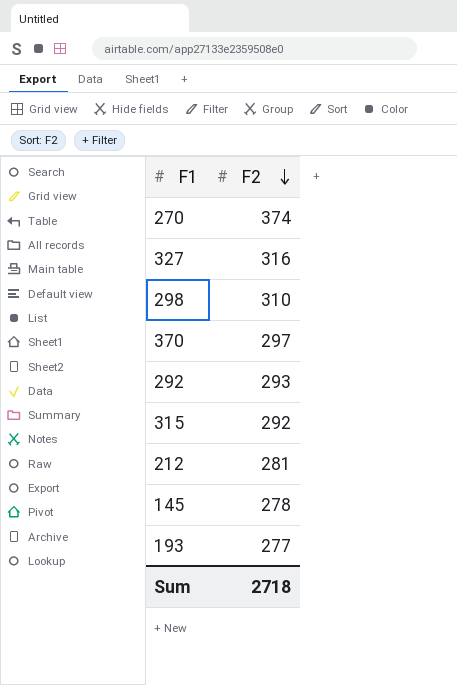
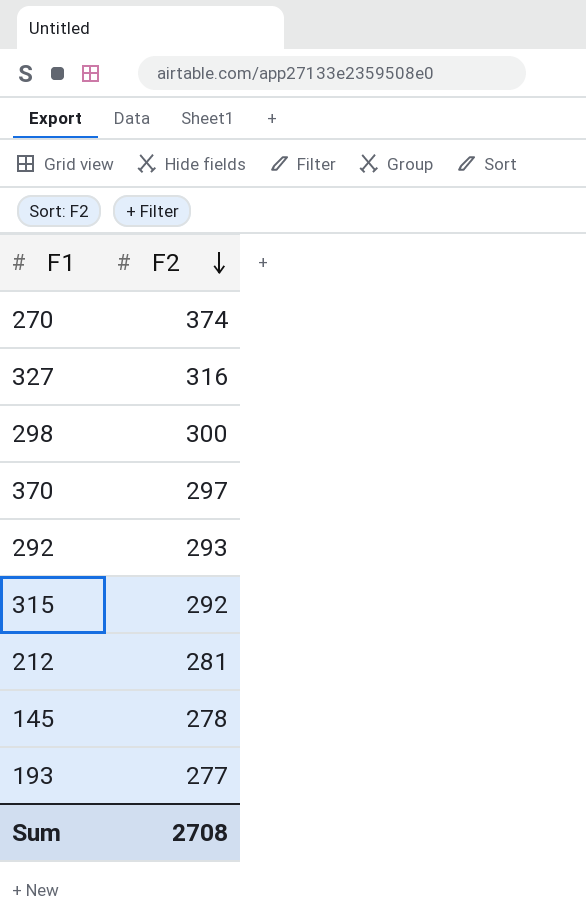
298 | F2: 310 -> 300
Sum | F2: 2718 -> 2708

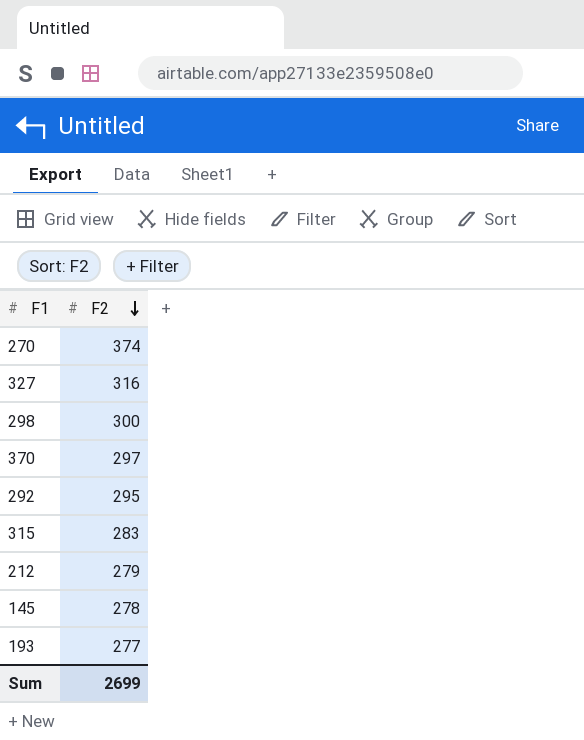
292 | F2: 293 -> 295
315 | F2: 292 -> 283
212 | F2: 281 -> 279
Sum | F2: 2708 -> 2699

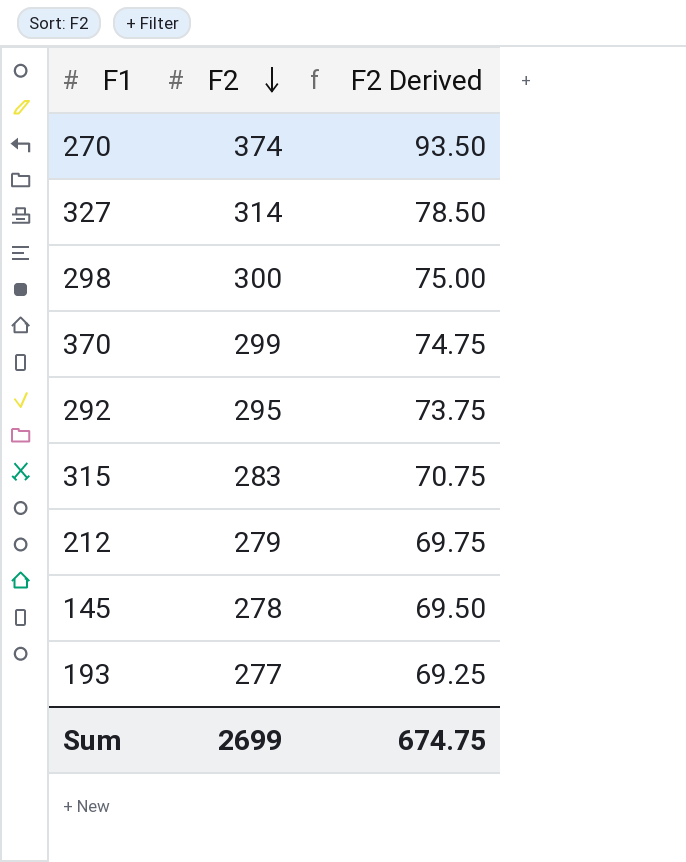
column F2 Derived | formula: none -> [F2] * 0.25
327 | F2: 316 -> 314
370 | F2: 297 -> 299

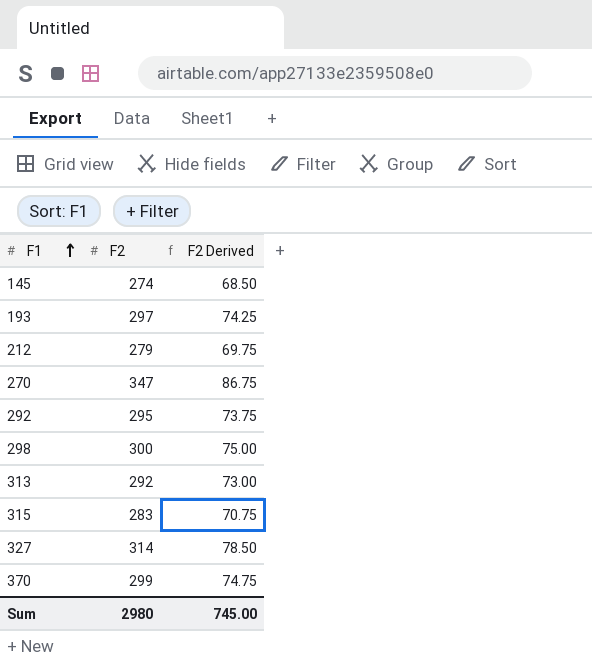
row order: F2 descending -> F1 ascending
145 | F2: 278 -> 274
145 | F2 Derived: 69.50 -> 68.50
193 | F2: 277 -> 297
193 | F2 Derived: 69.25 -> 74.25
270 | F2: 374 -> 347
270 | F2 Derived: 93.50 -> 86.75
row 313: none -> 292 | 73.00
Sum | F2: 2699 -> 2980
Sum | F2 Derived: 674.75 -> 745.00

